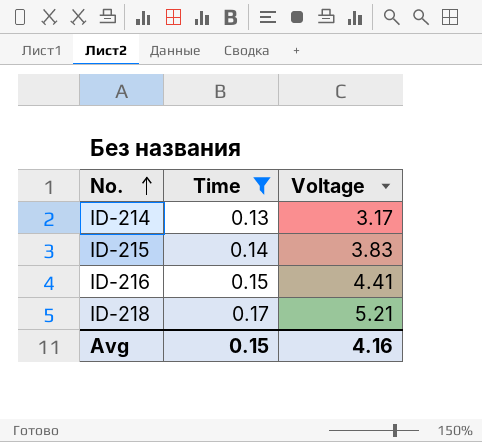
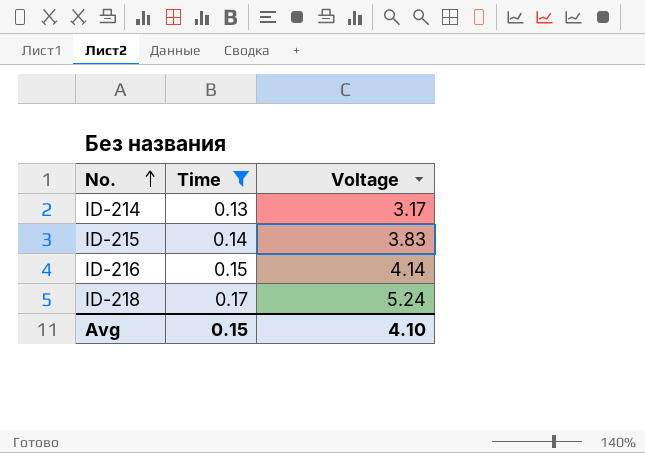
ID-216 | Voltage: 4.41 -> 4.14
ID-218 | Voltage: 5.21 -> 5.24
Avg | Voltage: 4.16 -> 4.10

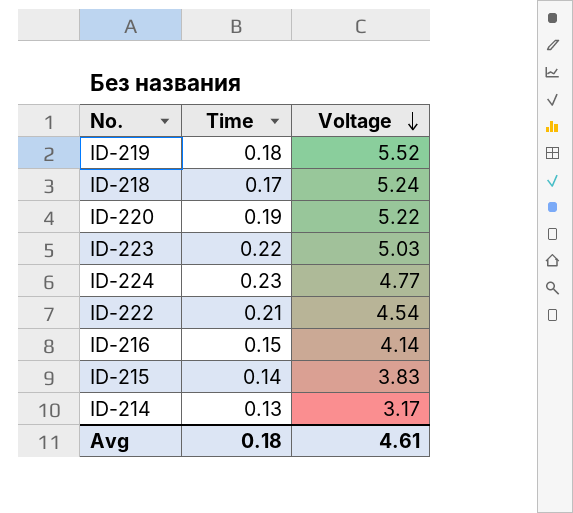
filter: Time <= 0.17 -> none
row order: No. ascending -> Voltage descending
Avg | Time: 0.15 -> 0.18
Avg | Voltage: 4.10 -> 4.61

